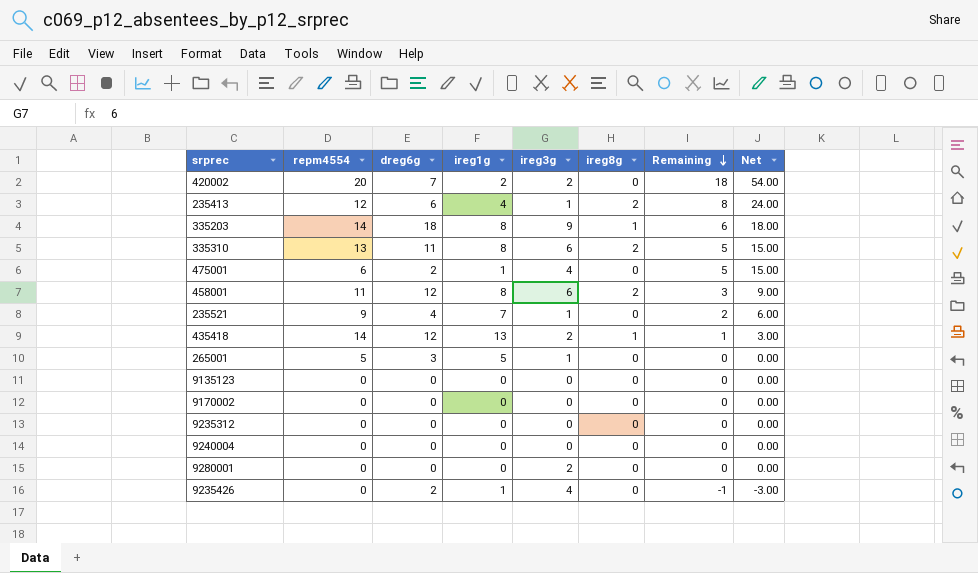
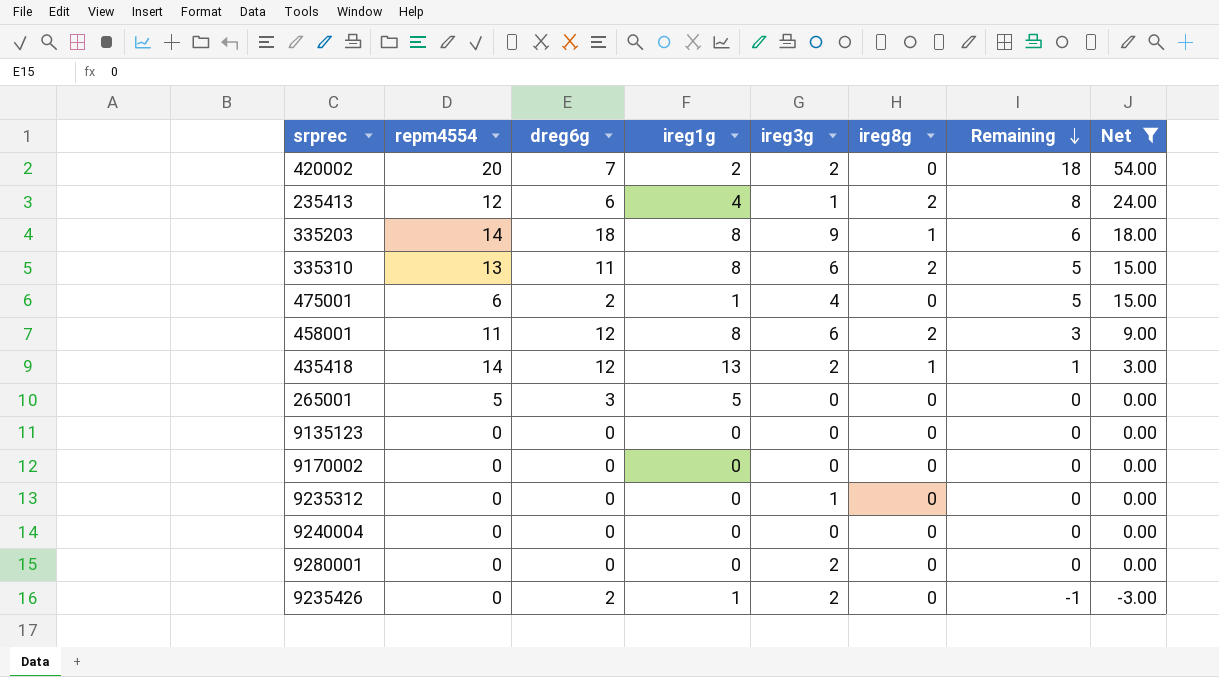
filter: none -> Net != 6.00
265001 | ireg3g: 1 -> 0
9235312 | ireg3g: 0 -> 1
9235426 | ireg3g: 4 -> 2

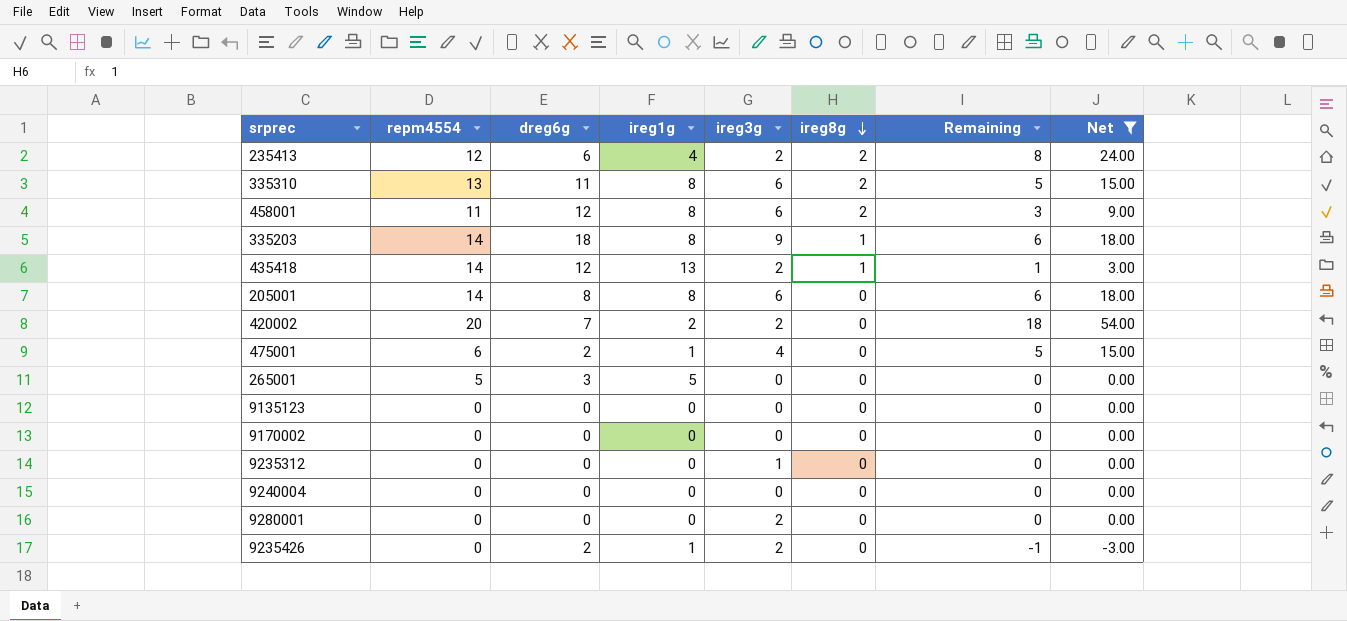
row order: Remaining descending -> ireg8g descending
235413 | ireg3g: 1 -> 2
row 205001: none -> 14 | 8 | 8 | 6 | 0 | 6 | 18.00

